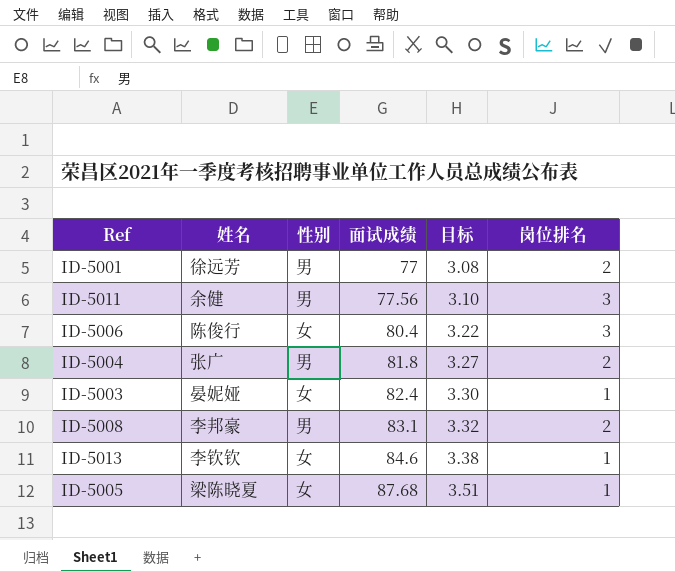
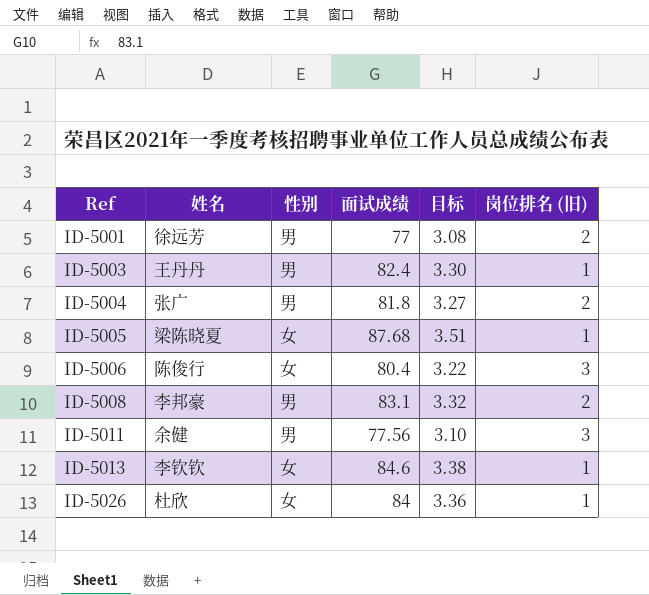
row order: 面试成绩 ascending -> Ref ascending
column name: 岗位排名 -> 岗位排名 (旧)
ID-5003 | 姓名: 晏妮娅 -> 王丹丹
ID-5003 | 性别: 女 -> 男
row ID-5026: none -> 杜欣 | 女 | 84 | 3.36 | 1

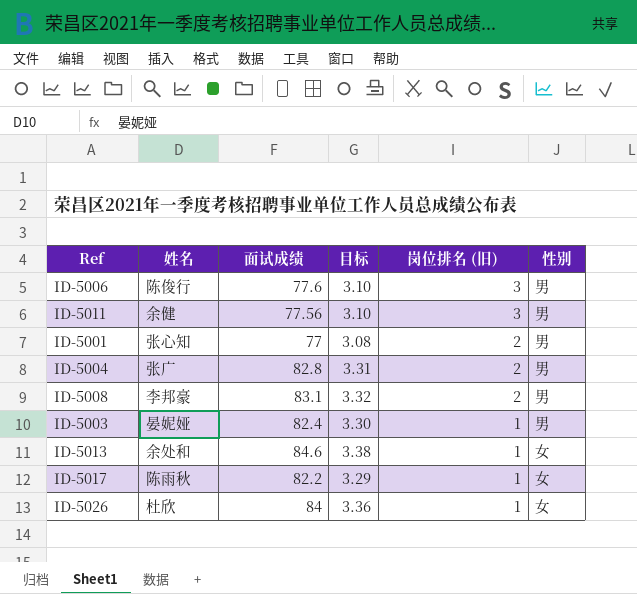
row order: Ref ascending -> 岗位排名 (旧) descending
column 性别 | position: 3 -> 6
row ID-5005: 梁陈晓夏 | 女 | 87.68 | 3.51 | 1 -> none
ID-5006 | 面试成绩: 80.4 -> 77.6
ID-5006 | 目标: 3.22 -> 3.10
ID-5006 | 性别: 女 -> 男
ID-5001 | 姓名: 徐远芳 -> 张心知
ID-5004 | 面试成绩: 81.8 -> 82.8
ID-5004 | 目标: 3.27 -> 3.31
ID-5003 | 姓名: 王丹丹 -> 晏妮娅
ID-5013 | 姓名: 李钦钦 -> 余处和
row ID-5017: none -> 陈雨秋 | 82.2 | 3.29 | 1 | 女

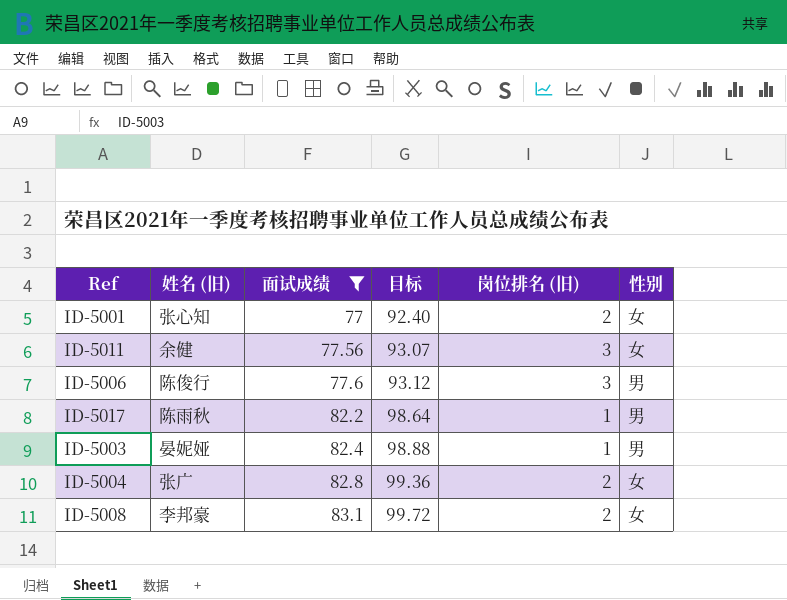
filter: none -> 面试成绩 <= 83.1
row order: 岗位排名 (旧) descending -> 面试成绩 ascending
column name: 姓名 -> 姓名 (旧)
column 目标 | formula: [面试成绩] * 0.04 -> [面试成绩] * 1.2
ID-5001 | 性别: 男 -> 女
ID-5011 | 性别: 男 -> 女
ID-5017 | 性别: 女 -> 男
ID-5004 | 性别: 男 -> 女
ID-5008 | 性别: 男 -> 女

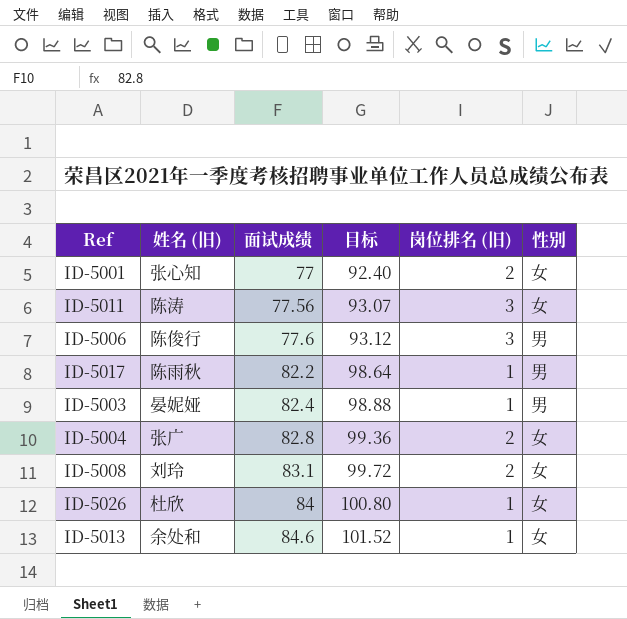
filter: 面试成绩 <= 83.1 -> none
ID-5011 | 姓名 (旧): 余健 -> 陈涛
ID-5008 | 姓名 (旧): 李邦豪 -> 刘玲

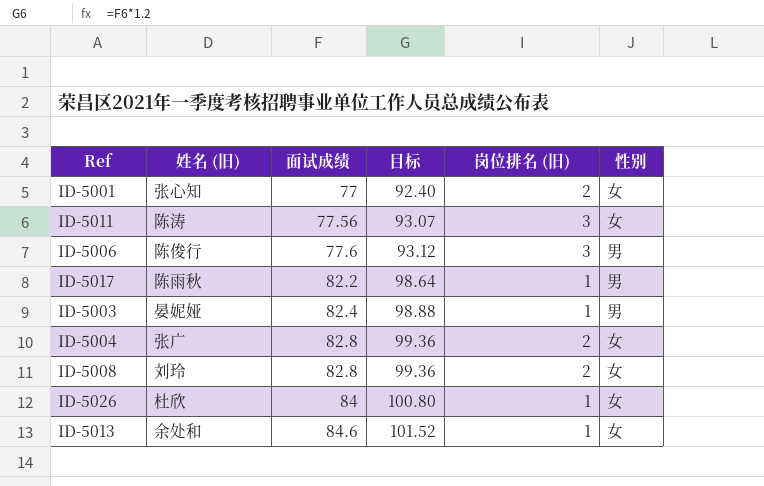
ID-5008 | 面试成绩: 83.1 -> 82.8
ID-5008 | 目标: 99.72 -> 99.36

